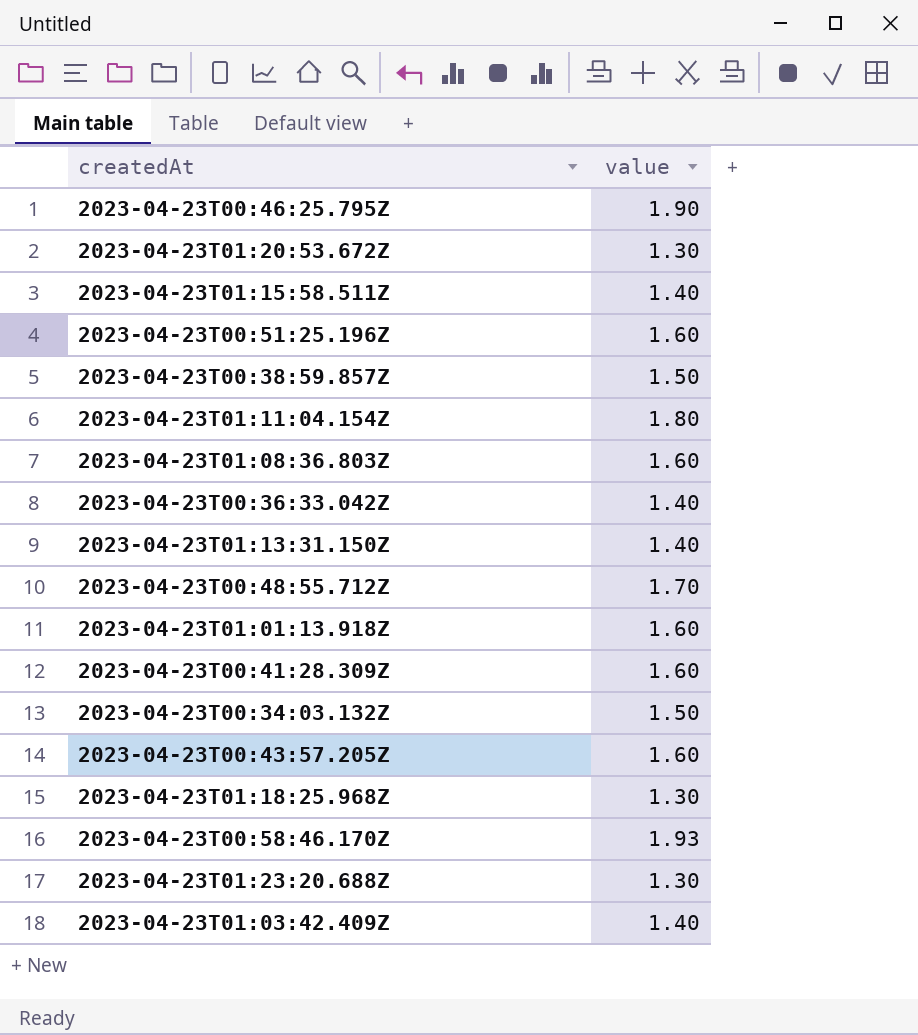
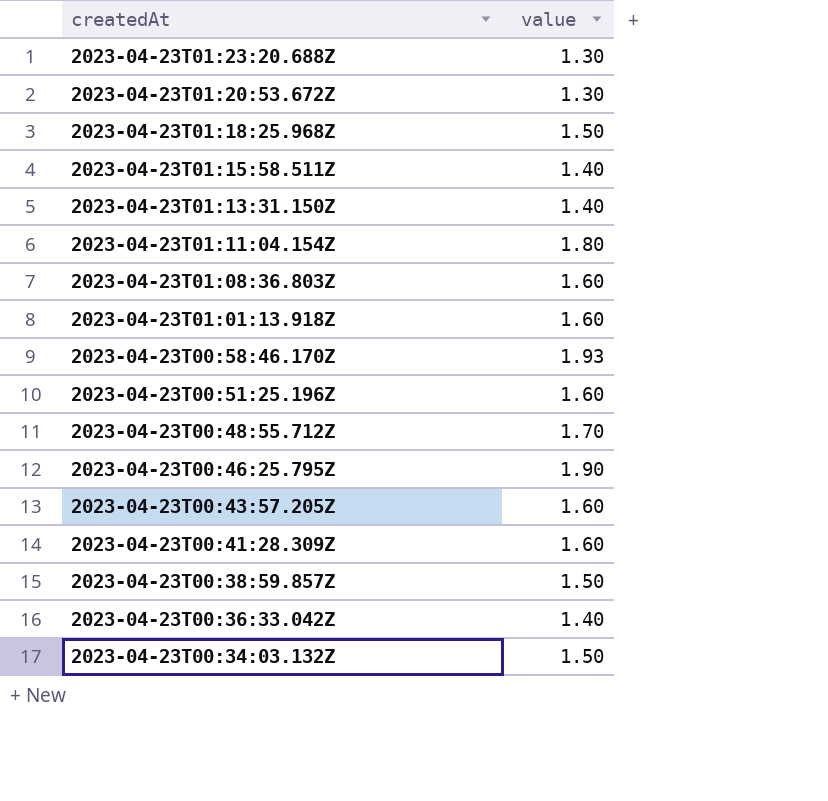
row order: none -> createdAt descending
row 2023-04-23T01:03:42.409Z: 1.40 -> none
2023-04-23T01:18:25.968Z | value: 1.30 -> 1.50

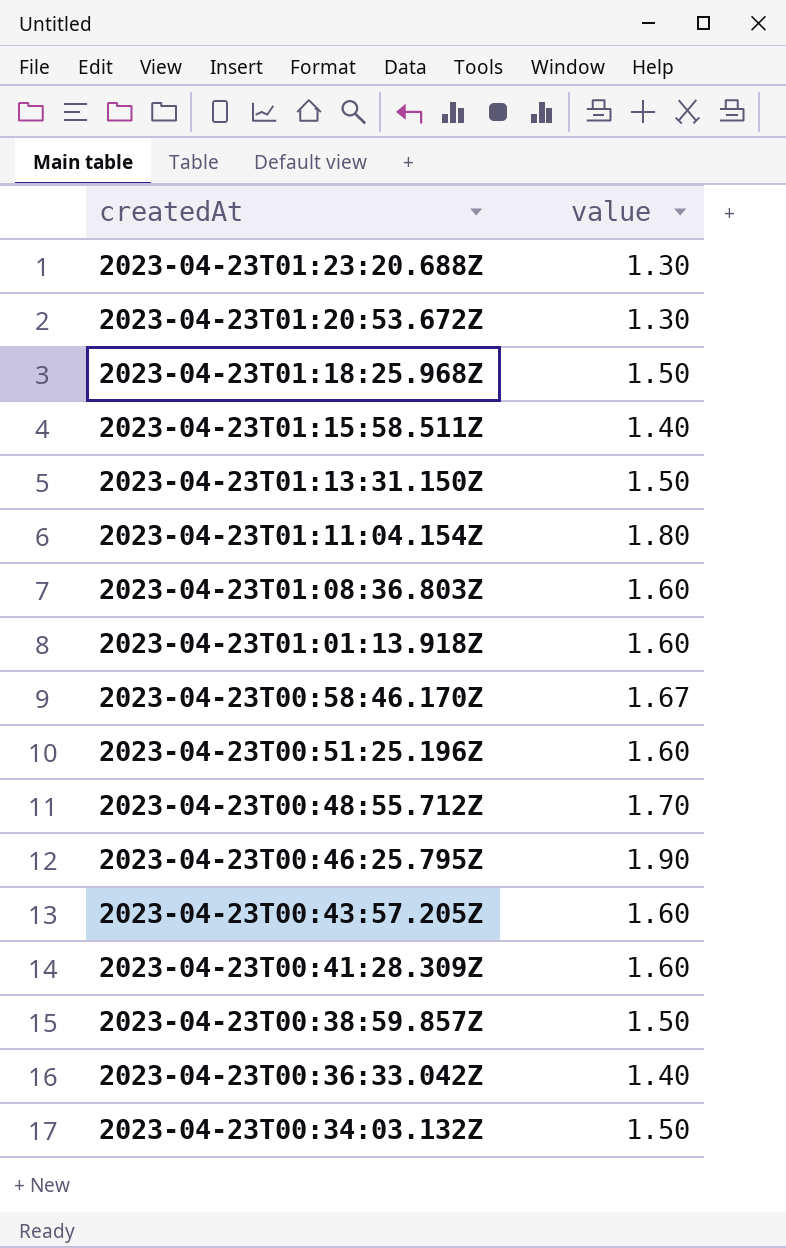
2023-04-23T01:13:31.150Z | value: 1.40 -> 1.50
2023-04-23T00:58:46.170Z | value: 1.93 -> 1.67

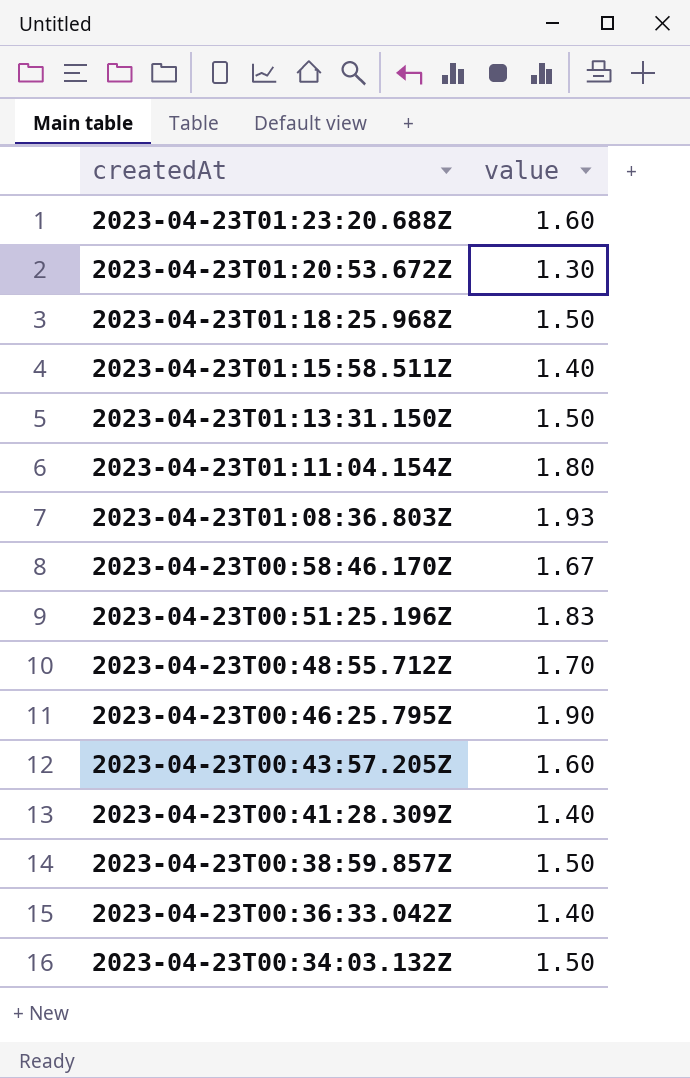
row 2023-04-23T01:01:13.918Z: 1.60 -> none
2023-04-23T01:23:20.688Z | value: 1.30 -> 1.60
2023-04-23T01:08:36.803Z | value: 1.60 -> 1.93
2023-04-23T00:51:25.196Z | value: 1.60 -> 1.83
2023-04-23T00:41:28.309Z | value: 1.60 -> 1.40

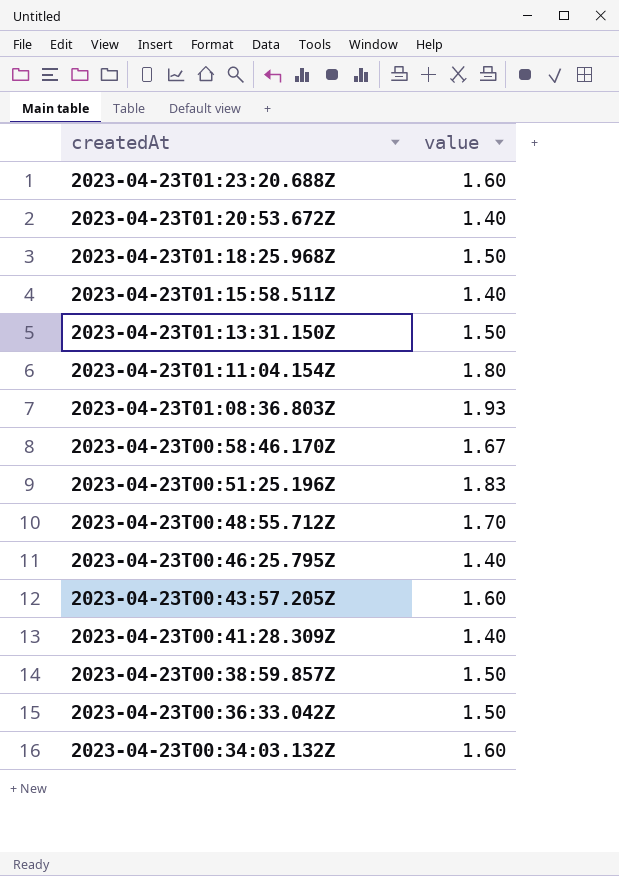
2023-04-23T01:20:53.672Z | value: 1.30 -> 1.40
2023-04-23T00:46:25.795Z | value: 1.90 -> 1.40
2023-04-23T00:36:33.042Z | value: 1.40 -> 1.50
2023-04-23T00:34:03.132Z | value: 1.50 -> 1.60

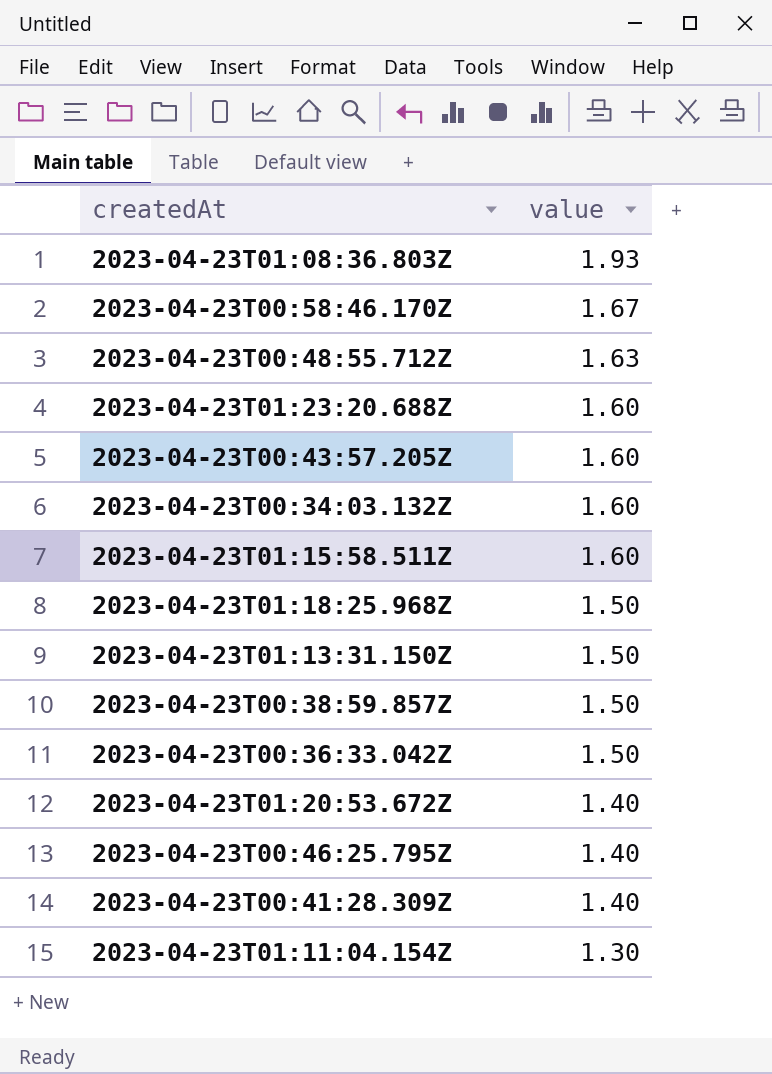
row order: createdAt descending -> value descending
row 2023-04-23T00:51:25.196Z: 1.83 -> none
2023-04-23T00:48:55.712Z | value: 1.70 -> 1.63
2023-04-23T01:15:58.511Z | value: 1.40 -> 1.60
2023-04-23T01:11:04.154Z | value: 1.80 -> 1.30

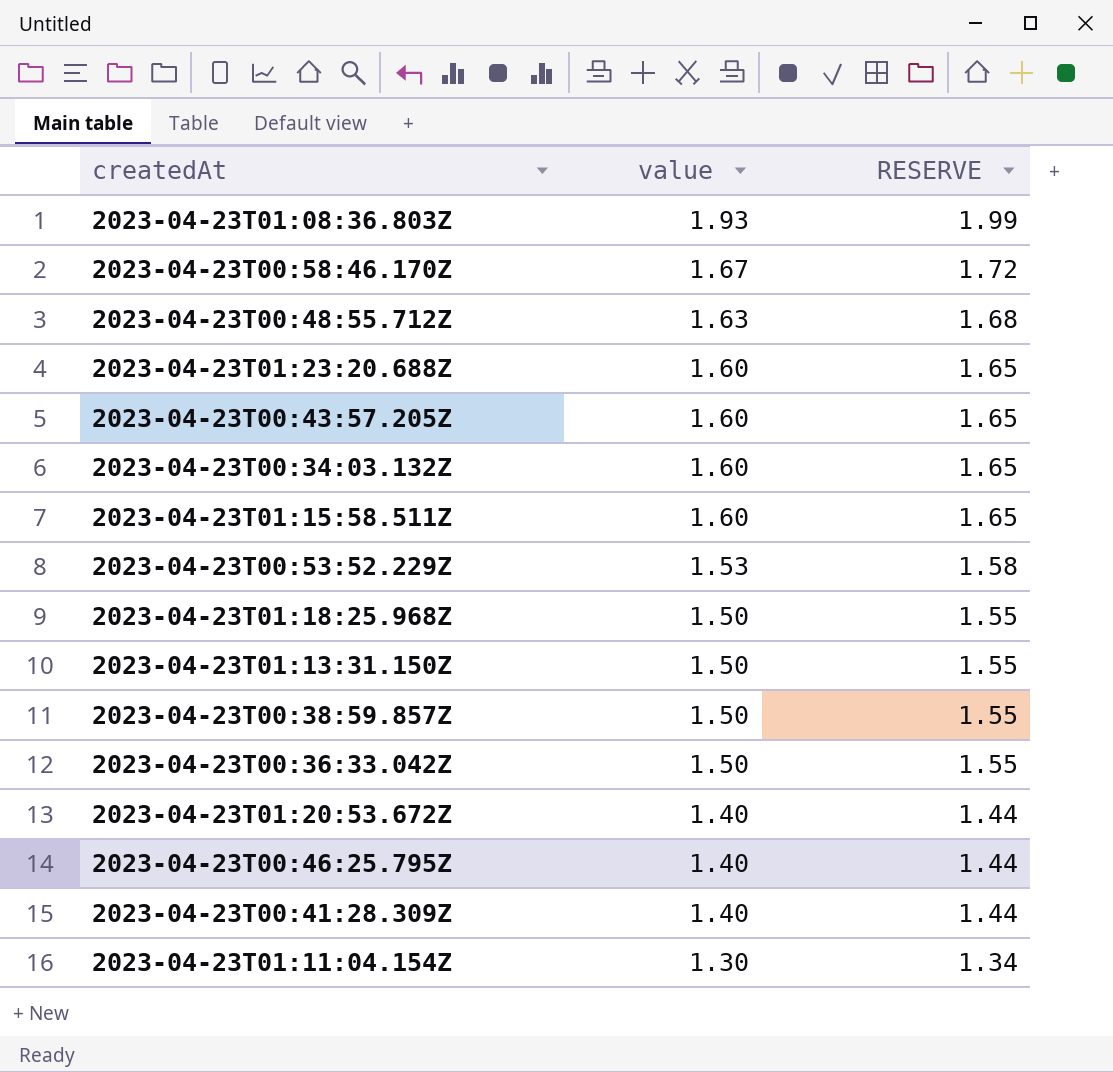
column RESERVE | formula: none -> [value] * 1.03
row 2023-04-23T00:53:52.229Z: none -> 1.53 | 1.58

